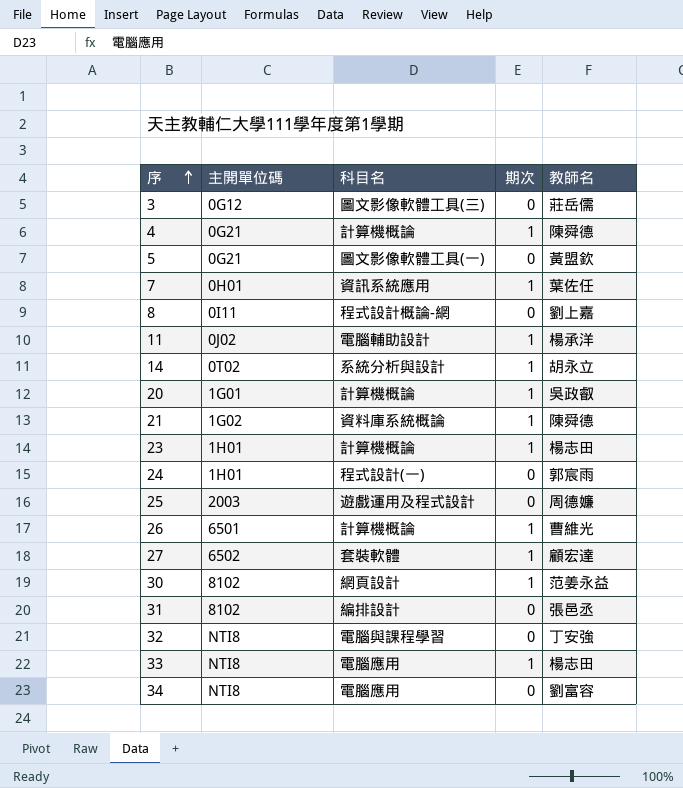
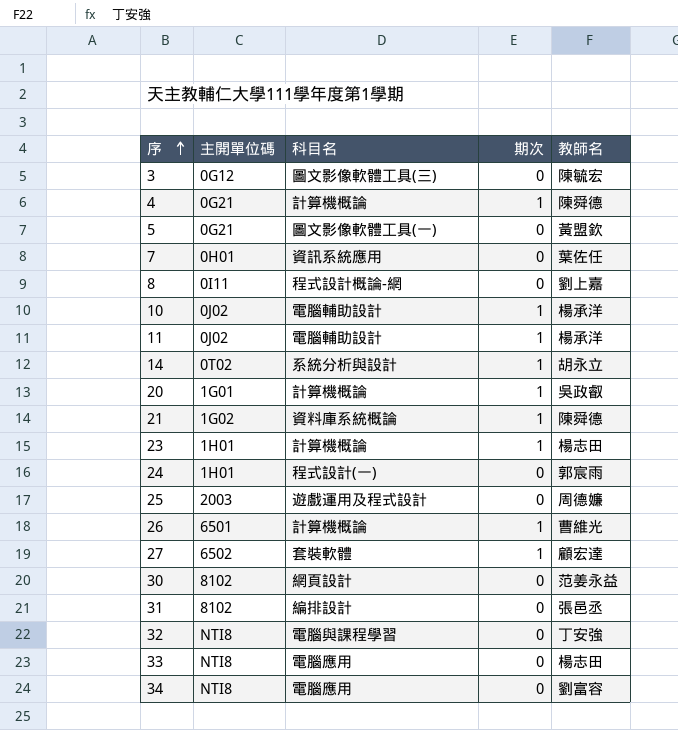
3 | 教師名: 莊岳儒 -> 陳毓宏
7 | 期次: 1 -> 0
row 10: none -> 0J02 | 電腦輔助設計 | 1 | 楊承洋
30 | 期次: 1 -> 0
33 | 期次: 1 -> 0

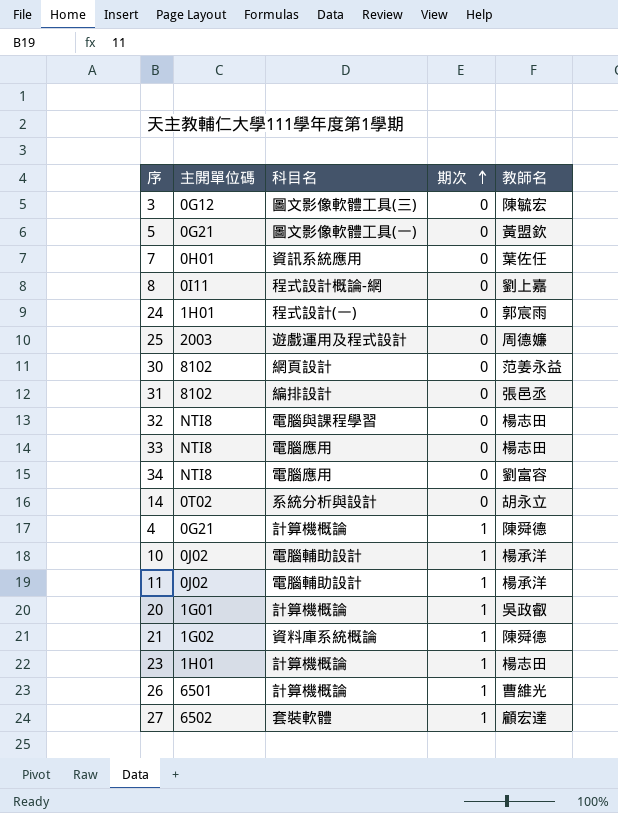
row order: 序 ascending -> 期次 ascending
32 | 教師名: 丁安強 -> 楊志田
14 | 期次: 1 -> 0

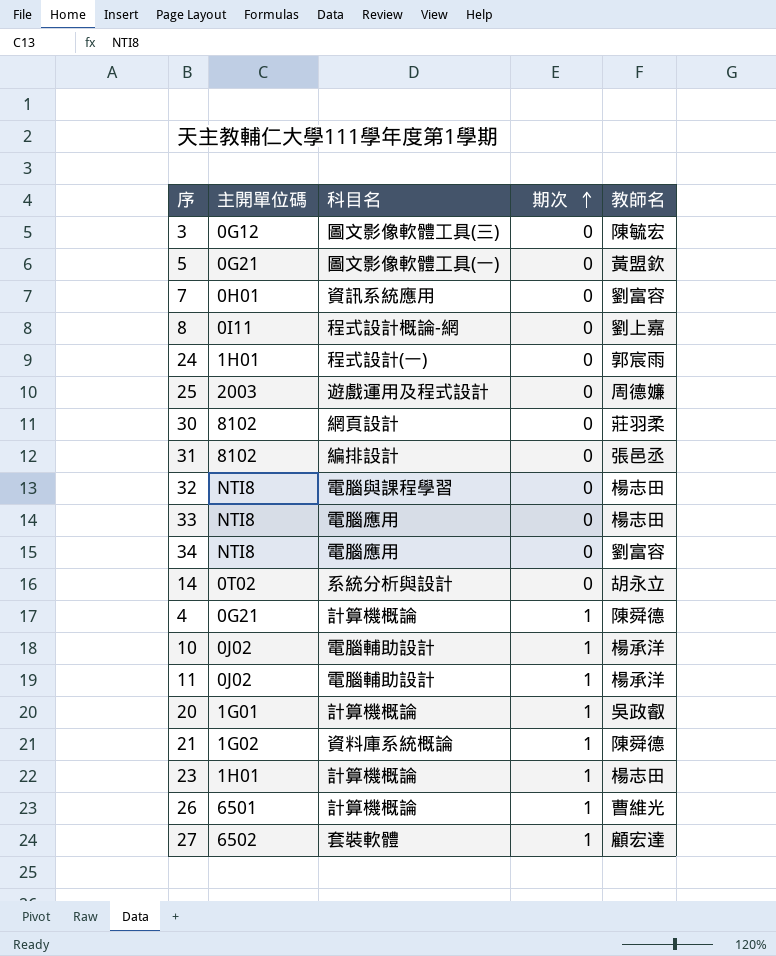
7 | 教師名: 葉佐任 -> 劉富容
30 | 教師名: 范姜永益 -> 莊羽柔

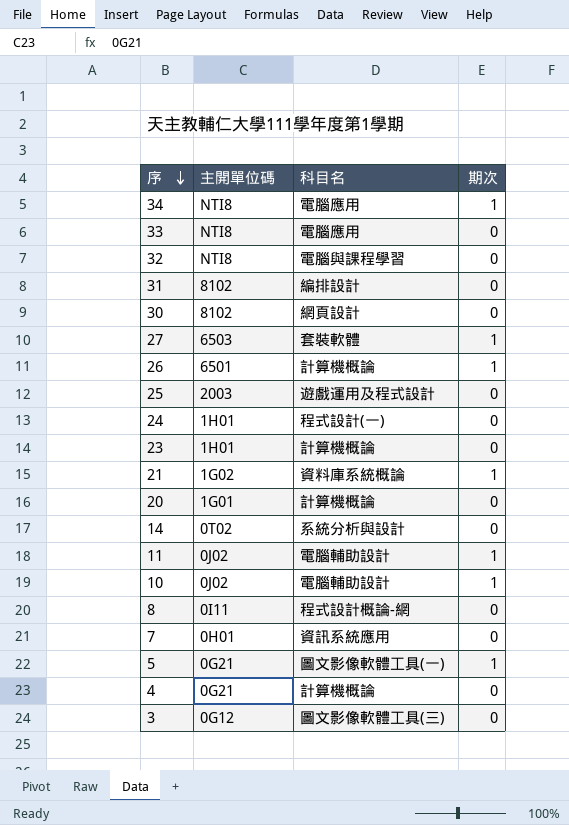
row order: 期次 ascending -> 序 descending
column 教師名 | position: 5 -> none
34 | 期次: 0 -> 1
27 | 主開單位碼: 6502 -> 6503
23 | 期次: 1 -> 0
20 | 期次: 1 -> 0
5 | 期次: 0 -> 1
4 | 期次: 1 -> 0

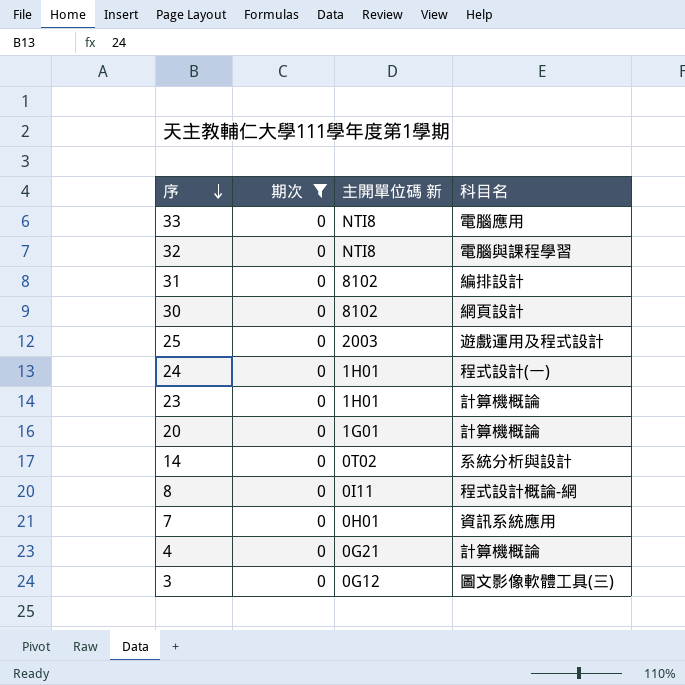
filter: none -> 期次 = 0
column 期次 | position: 4 -> 2
column name: 主開單位碼 -> 主開單位碼 新

